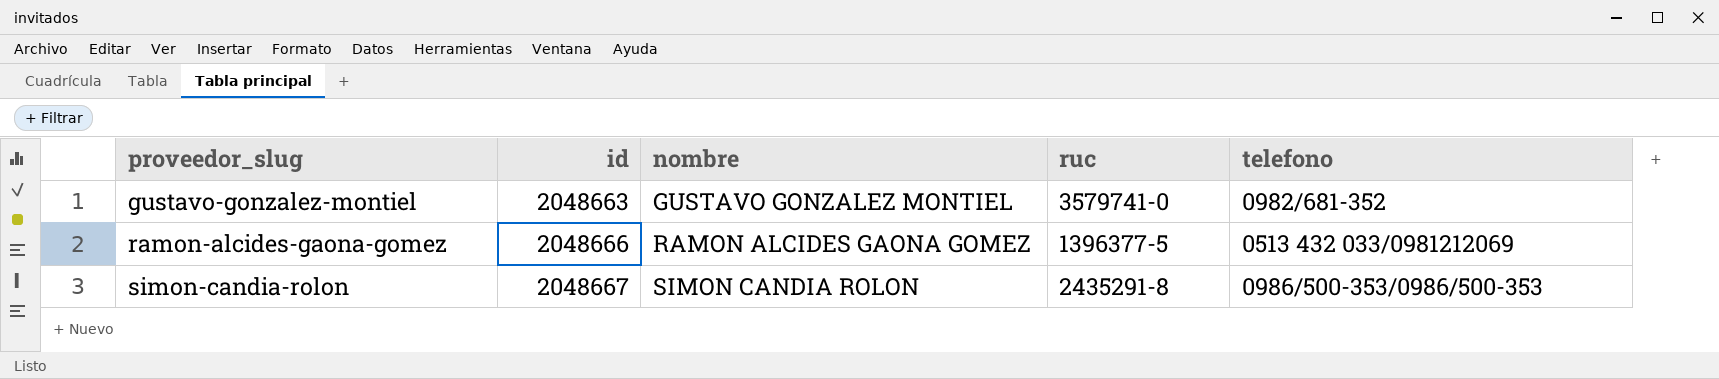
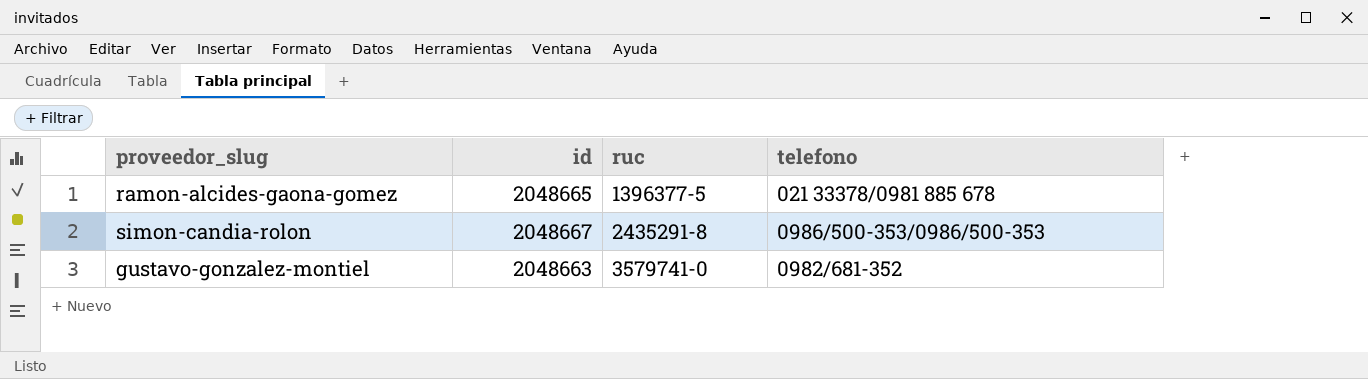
row order: proveedor_slug ascending -> ruc ascending
column nombre | position: 3 -> none
ramon-alcides-gaona-gomez | id: 2048666 -> 2048665
ramon-alcides-gaona-gomez | telefono: 0513 432 033/0981212069 -> 021 33378/0981 885 678

